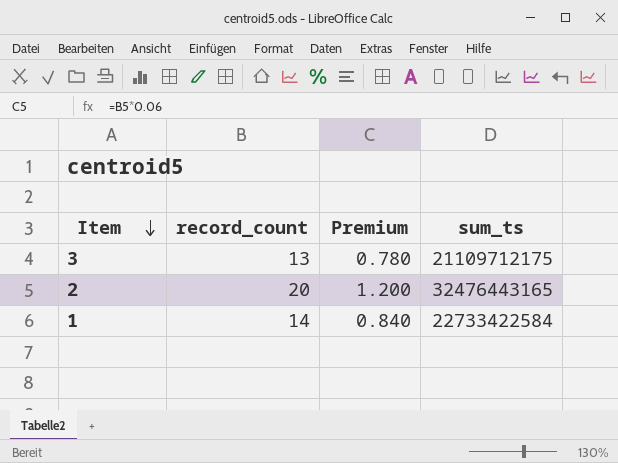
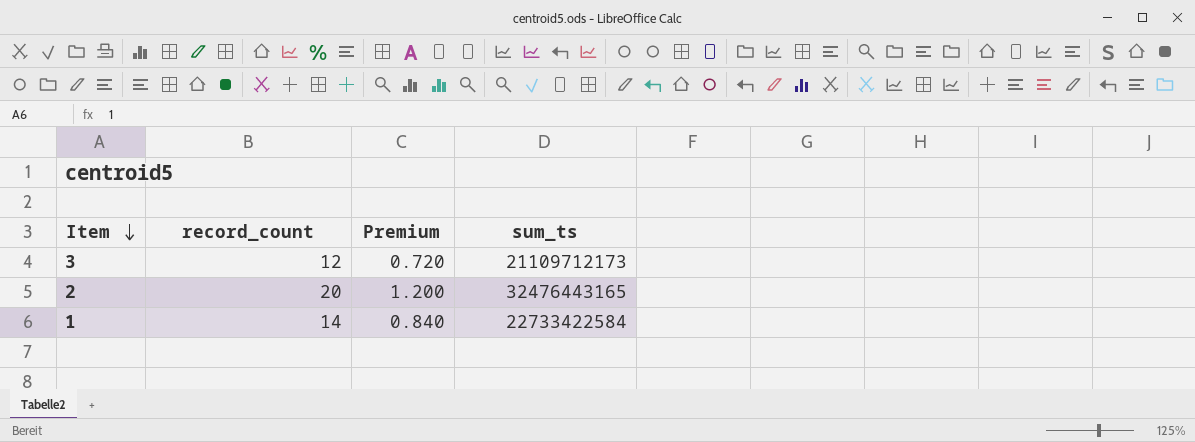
3 | record_count: 13 -> 12
3 | Premium: 0.780 -> 0.720
3 | sum_ts: 21109712175 -> 21109712173

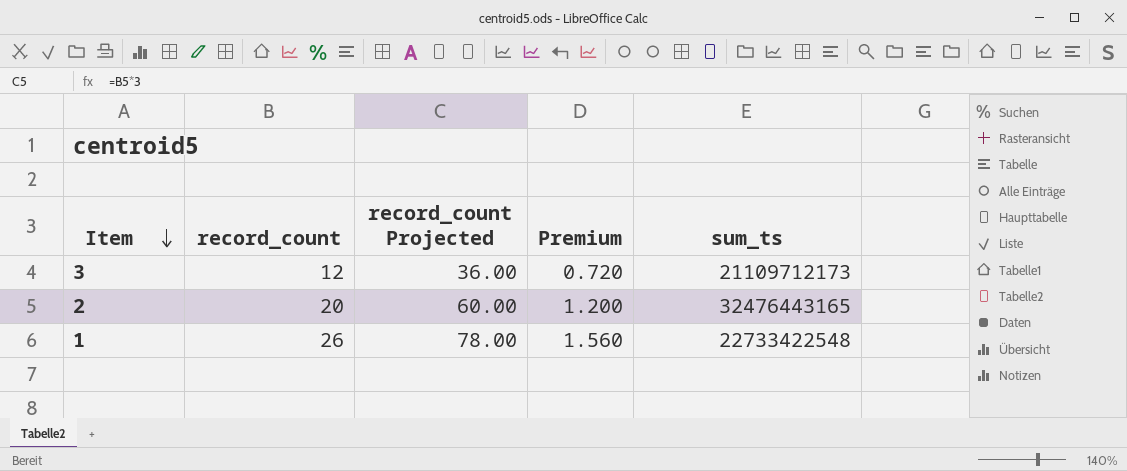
column record_count Projected | formula: none -> [record_count] * 3
1 | record_count: 14 -> 26
1 | Premium: 0.840 -> 1.560
1 | sum_ts: 22733422584 -> 22733422548

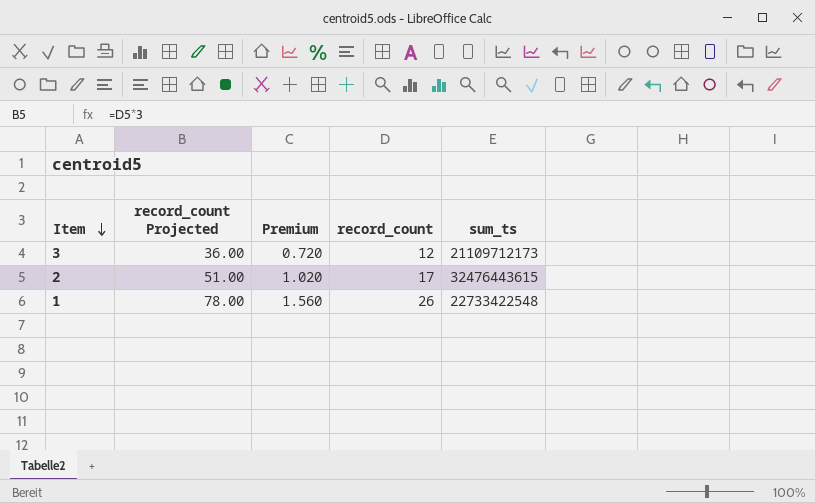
column record_count | position: 2 -> 4
2 | record_count Projected: 60.00 -> 51.00
2 | Premium: 1.200 -> 1.020
2 | record_count: 20 -> 17
2 | sum_ts: 32476443165 -> 32476443615

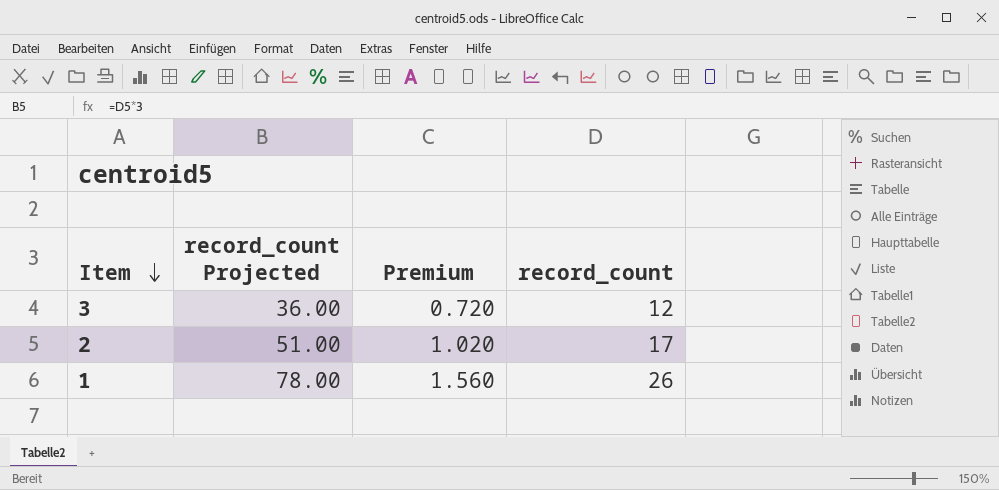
column sum_ts | position: 5 -> none

